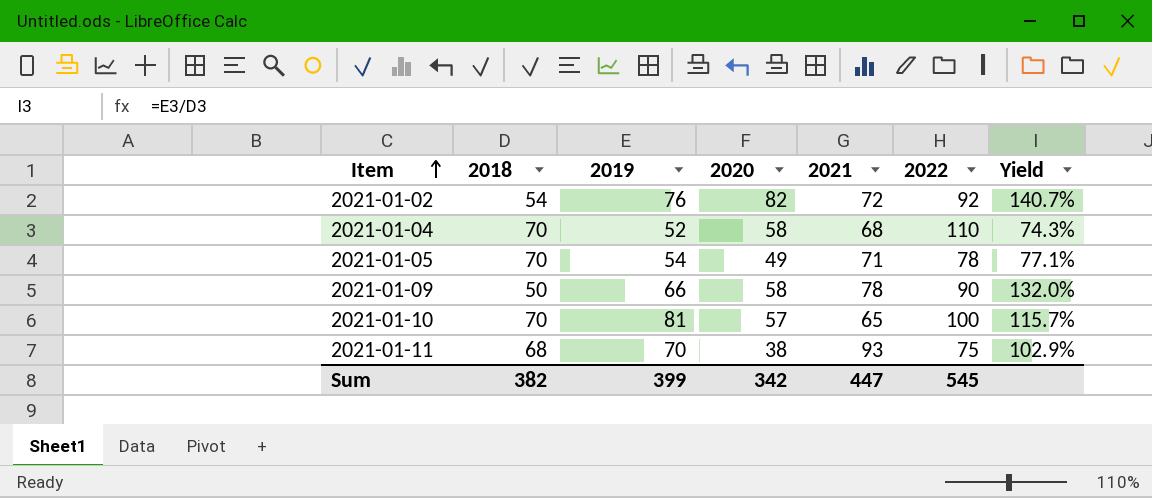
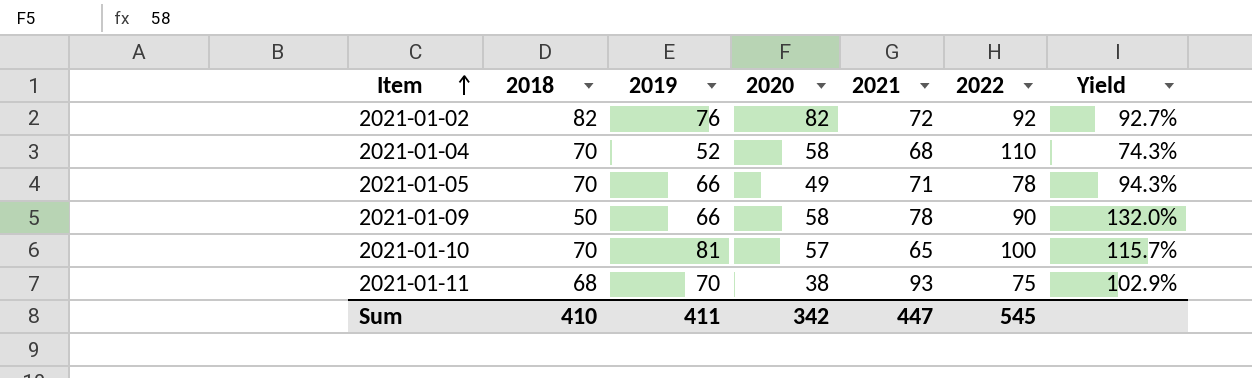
2021-01-02 | 2018: 54 -> 82
2021-01-02 | Yield: 140.7% -> 92.7%
2021-01-05 | 2019: 54 -> 66
2021-01-05 | Yield: 77.1% -> 94.3%
Sum | 2018: 382 -> 410
Sum | 2019: 399 -> 411

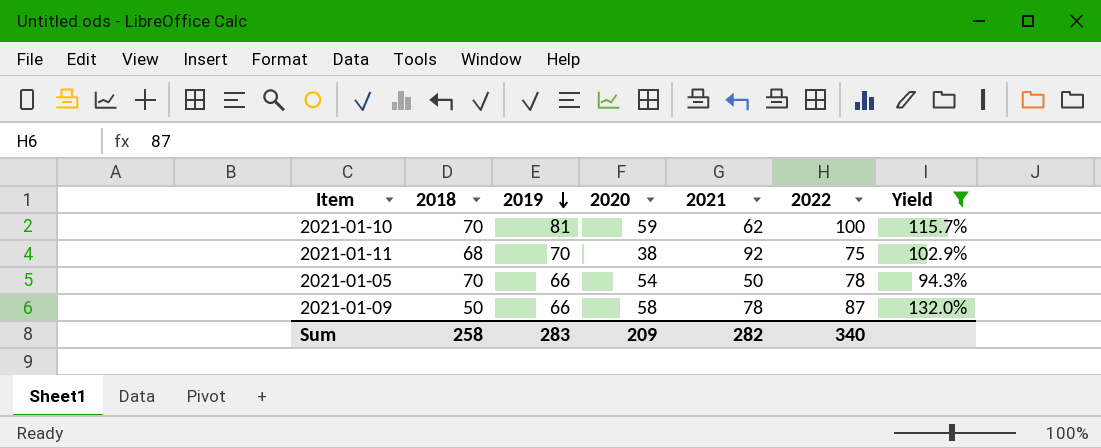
filter: none -> Yield >= 94.3%
row order: Item ascending -> 2019 descending
2021-01-10 | 2020: 57 -> 59
2021-01-10 | 2021: 65 -> 62
2021-01-11 | 2021: 93 -> 92
2021-01-05 | 2020: 49 -> 54
2021-01-05 | 2021: 71 -> 50
2021-01-09 | 2022: 90 -> 87
Sum | 2018: 410 -> 258
Sum | 2019: 411 -> 283
Sum | 2020: 342 -> 209
Sum | 2021: 447 -> 282
Sum | 2022: 545 -> 340

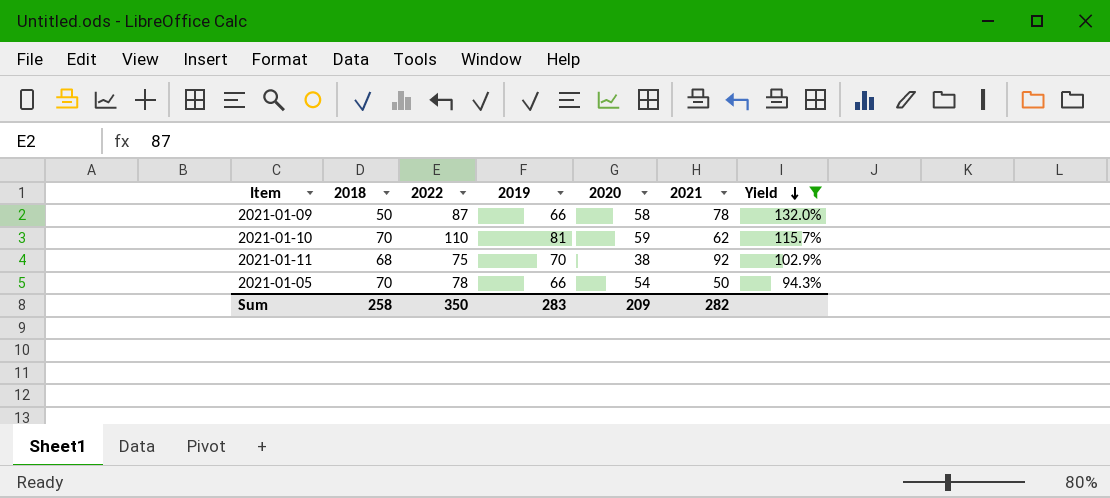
row order: 2019 descending -> Yield descending
column 2022 | position: 6 -> 3
2021-01-10 | 2022: 100 -> 110
Sum | 2022: 340 -> 350

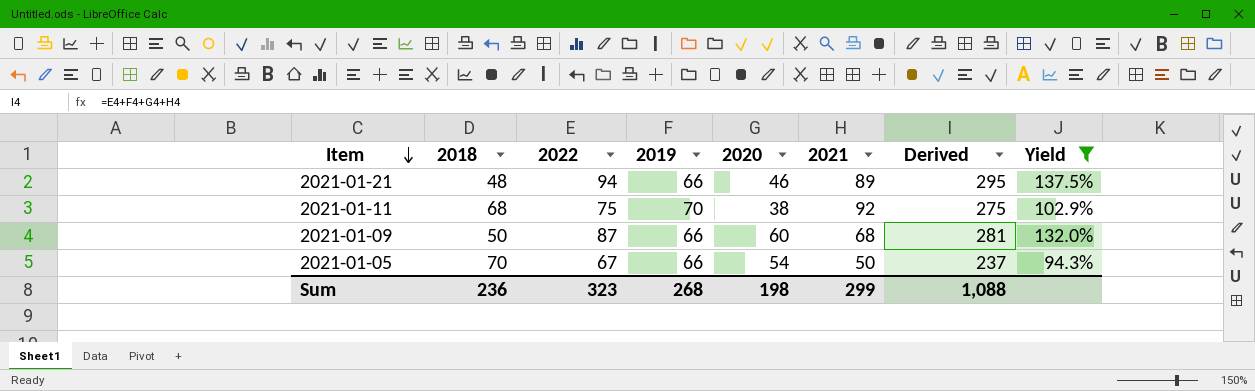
row order: Yield descending -> Item descending
column Derived | formula: none -> [2022] + [2019] + [2020] + [2021]
row 2021-01-10: 70 | 110 | 81 | 59 | 62 | 115.7% -> none
row 2021-01-21: none -> 48 | 94 | 66 | 46 | 89 | 295 | 137.5%
2021-01-09 | 2020: 58 -> 60
2021-01-09 | 2021: 78 -> 68
2021-01-05 | 2022: 78 -> 67
Sum | 2018: 258 -> 236
Sum | 2022: 350 -> 323
Sum | 2019: 283 -> 268
Sum | 2020: 209 -> 198
Sum | 2021: 282 -> 299

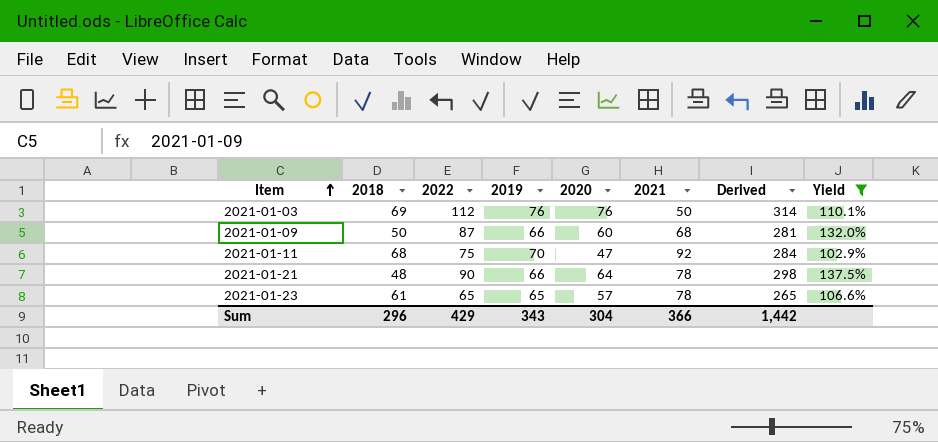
row order: Item descending -> Item ascending
row 2021-01-05: 70 | 67 | 66 | 54 | 50 | 237 | 94.3% -> none
row 2021-01-03: none -> 69 | 112 | 76 | 76 | 50 | 314 | 110.1%
2021-01-11 | 2020: 38 -> 47
2021-01-11 | Derived: 275 -> 284
2021-01-21 | 2022: 94 -> 90
2021-01-21 | 2020: 46 -> 64
2021-01-21 | 2021: 89 -> 78
2021-01-21 | Derived: 295 -> 298
row 2021-01-23: none -> 61 | 65 | 65 | 57 | 78 | 265 | 106.6%
Sum | 2018: 236 -> 296
Sum | 2022: 323 -> 429
Sum | 2019: 268 -> 343
Sum | 2020: 198 -> 304
Sum | 2021: 299 -> 366
Sum | Derived: 1,088 -> 1,442

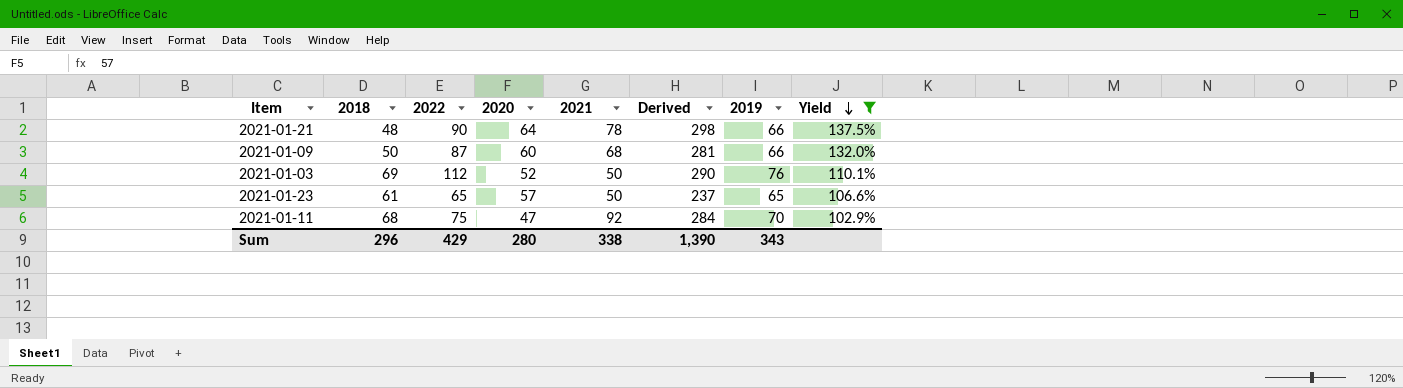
row order: Item ascending -> Yield descending
column 2019 | position: 4 -> 7
2021-01-03 | 2020: 76 -> 52
2021-01-03 | Derived: 314 -> 290
2021-01-23 | 2021: 78 -> 50
2021-01-23 | Derived: 265 -> 237
Sum | 2020: 304 -> 280
Sum | 2021: 366 -> 338
Sum | Derived: 1,442 -> 1,390

